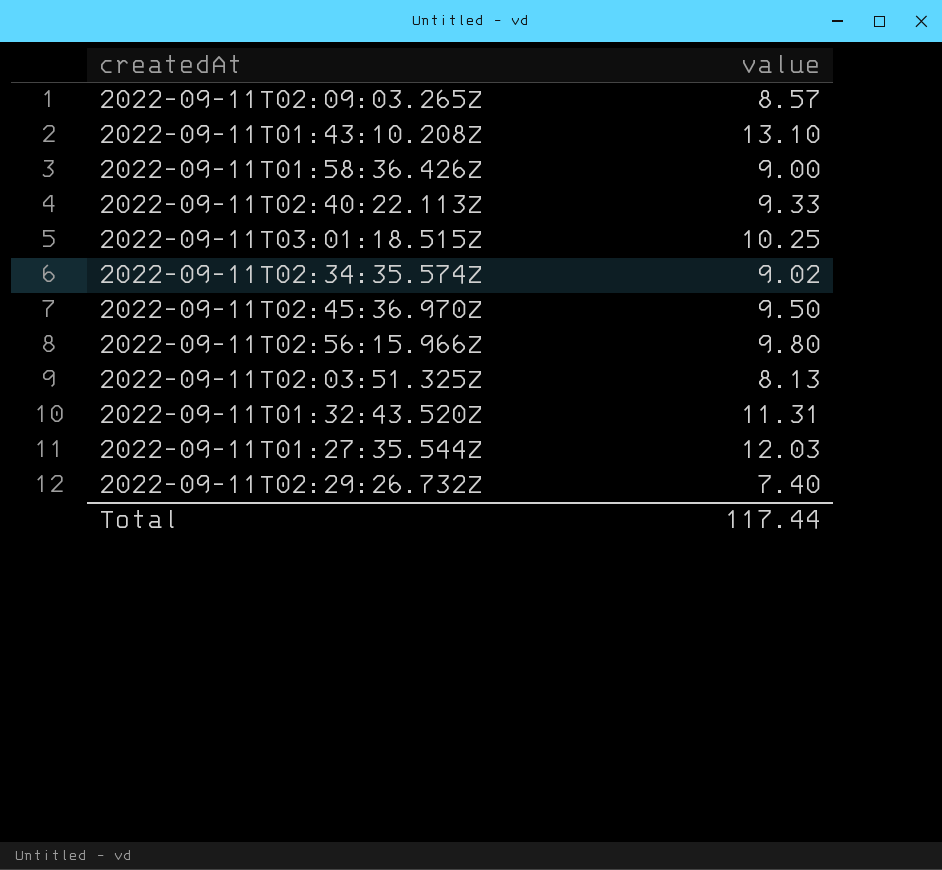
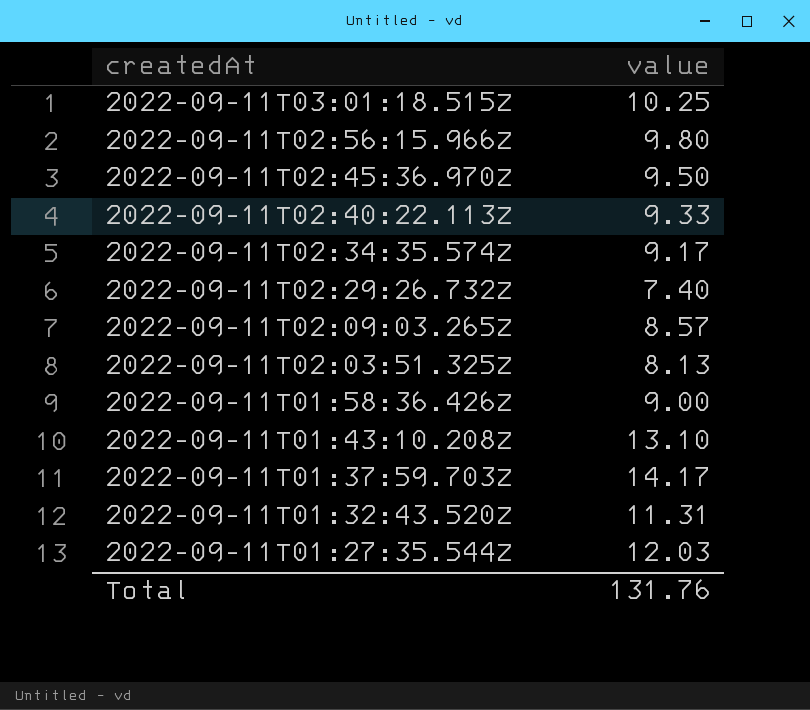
row order: none -> createdAt descending
2022-09-11T02:34:35.574Z | value: 9.02 -> 9.17
row 2022-09-11T01:37:59.703Z: none -> 14.17
Total | value: 117.44 -> 131.76

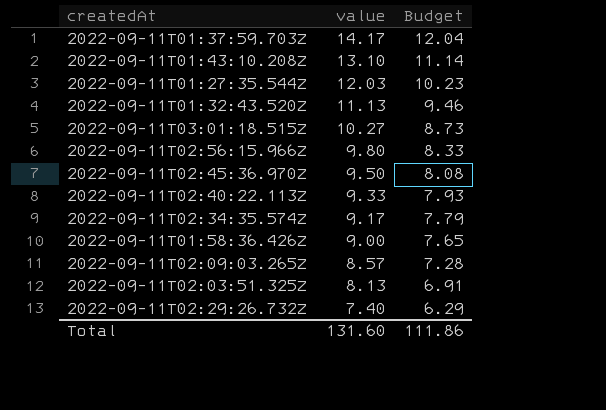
row order: createdAt descending -> value descending
column Budget | formula: none -> [value] * 0.85
2022-09-11T01:32:43.520Z | value: 11.31 -> 11.13
2022-09-11T03:01:18.515Z | value: 10.25 -> 10.27
Total | value: 131.76 -> 131.60

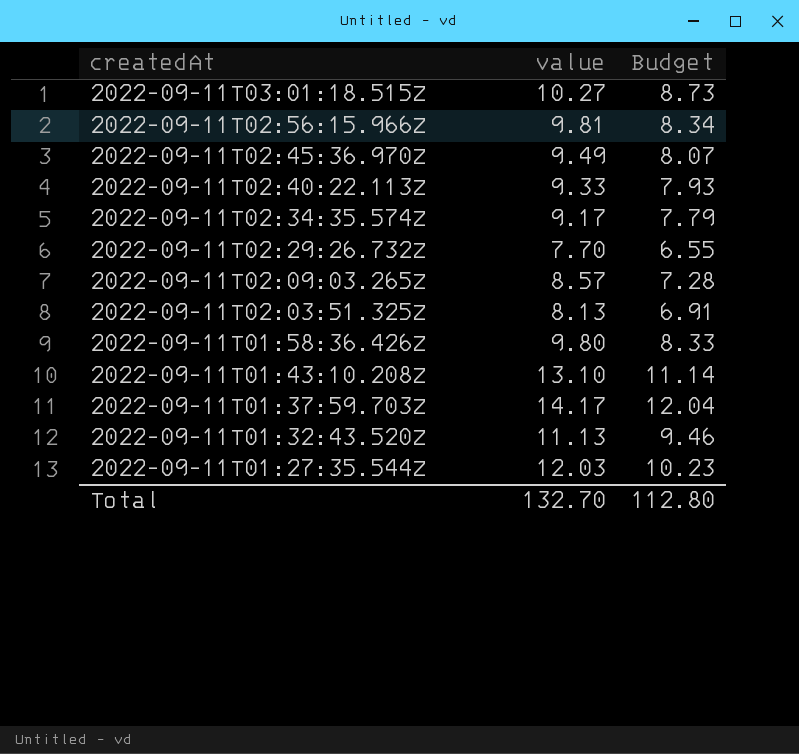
row order: value descending -> createdAt descending
2022-09-11T02:56:15.966Z | value: 9.80 -> 9.81
2022-09-11T02:56:15.966Z | Budget: 8.33 -> 8.34
2022-09-11T02:45:36.970Z | value: 9.50 -> 9.49
2022-09-11T02:45:36.970Z | Budget: 8.08 -> 8.07
2022-09-11T02:29:26.732Z | value: 7.40 -> 7.70
2022-09-11T02:29:26.732Z | Budget: 6.29 -> 6.55
2022-09-11T01:58:36.426Z | value: 9.00 -> 9.80
2022-09-11T01:58:36.426Z | Budget: 7.65 -> 8.33
Total | value: 131.60 -> 132.70
Total | Budget: 111.86 -> 112.80

